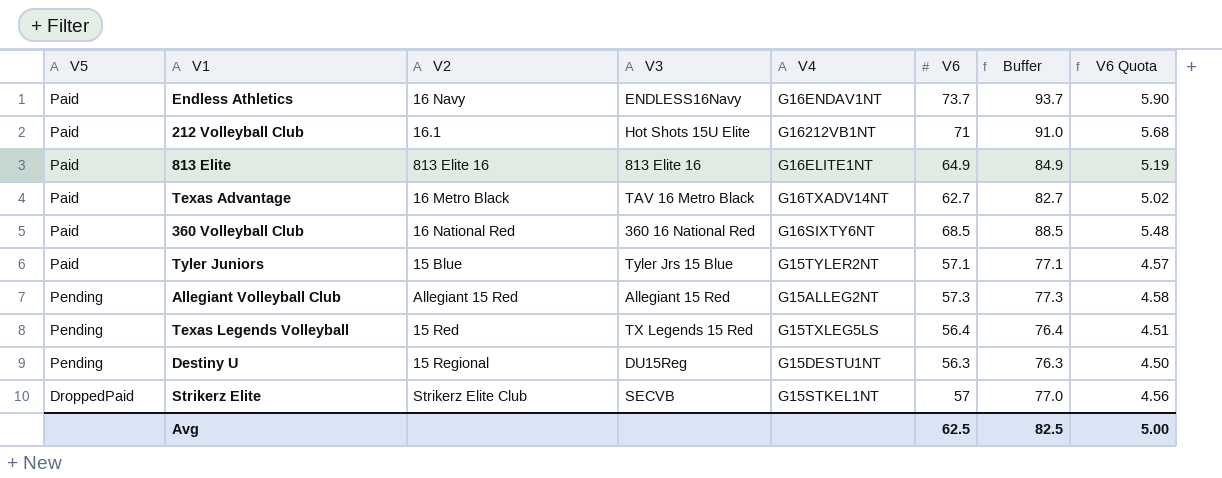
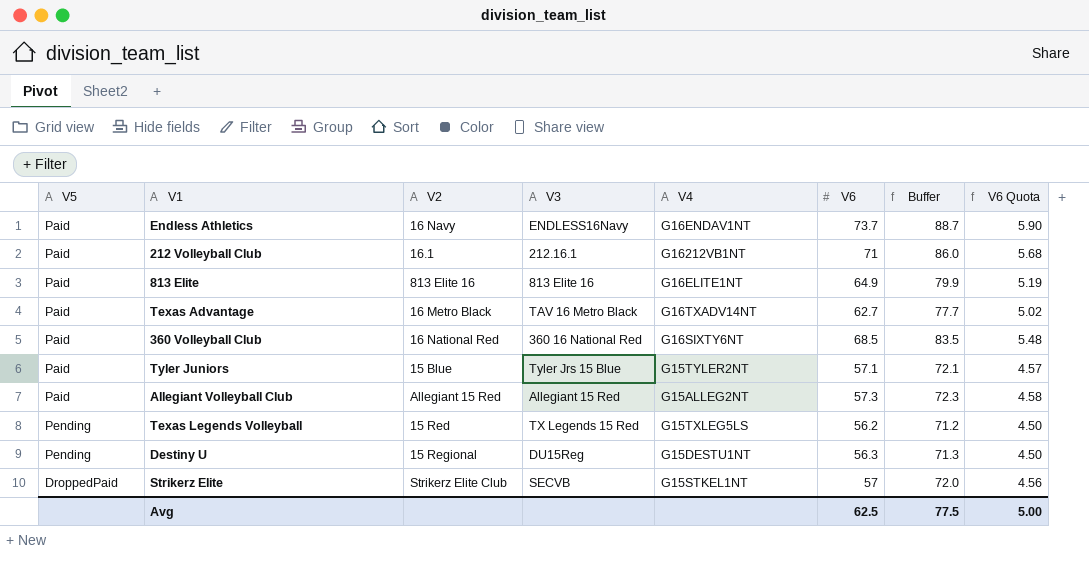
column Buffer | formula: [V6] + 20 -> [V6] + 15
212 Volleyball Club | V3: Hot Shots 15U Elite -> 212.16.1
Allegiant Volleyball Club | V5: Pending -> Paid
Texas Legends Volleyball | V6: 56.4 -> 56.2
Texas Legends Volleyball | V6 Quota: 4.51 -> 4.50
Avg | Buffer: 82.5 -> 77.5

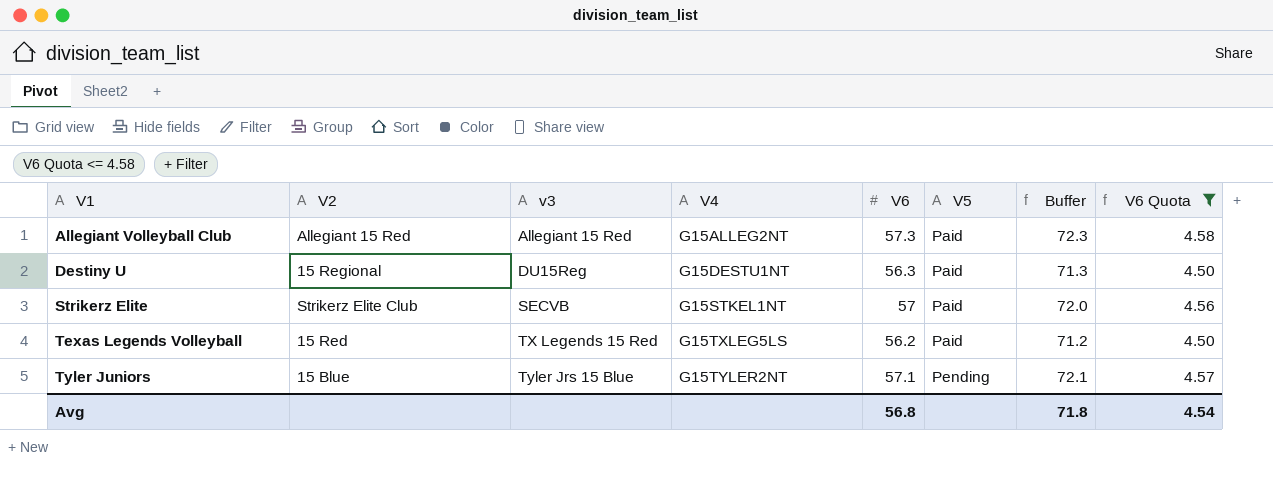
filter: none -> V6 Quota <= 4.58
row order: none -> V1 ascending
column name: V3 -> v3
column V5 | position: 1 -> 6
Destiny U | V5: Pending -> Paid
Strikerz Elite | V5: DroppedPaid -> Paid
Texas Legends Volleyball | V5: Pending -> Paid
Tyler Juniors | V5: Paid -> Pending
Avg | V6: 62.5 -> 56.8
Avg | Buffer: 77.5 -> 71.8
Avg | V6 Quota: 5.00 -> 4.54

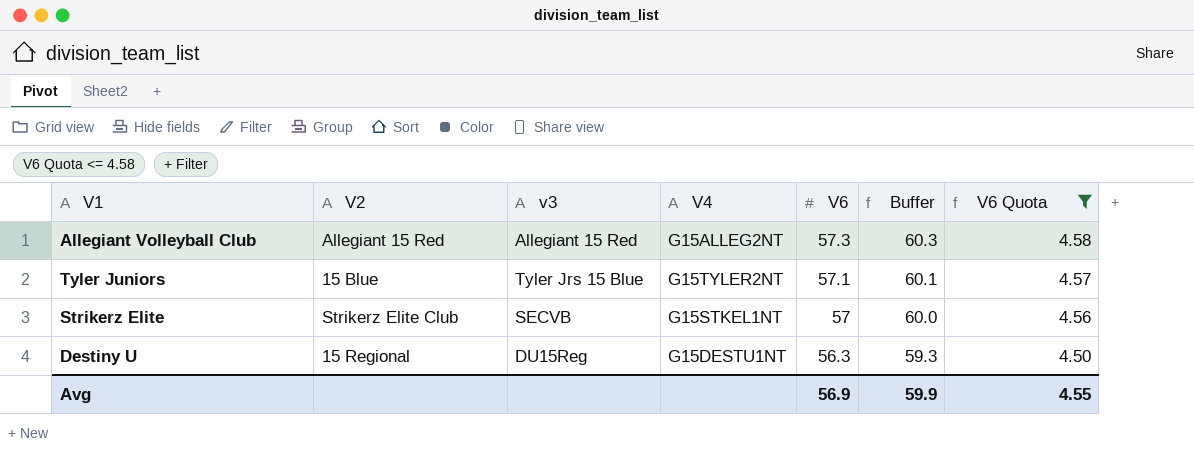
row order: V1 ascending -> V6 descending
column V5 | position: 6 -> none
column Buffer | formula: [V6] + 15 -> [V6] + 3
row Texas Legends Volleyball: 15 Red | TX Legends 15 Red | G15TXLEG5LS | 56.2 | Paid | 71.2 | 4.50 -> none
Avg | V6: 56.8 -> 56.9
Avg | Buffer: 71.8 -> 59.9
Avg | V6 Quota: 4.54 -> 4.55

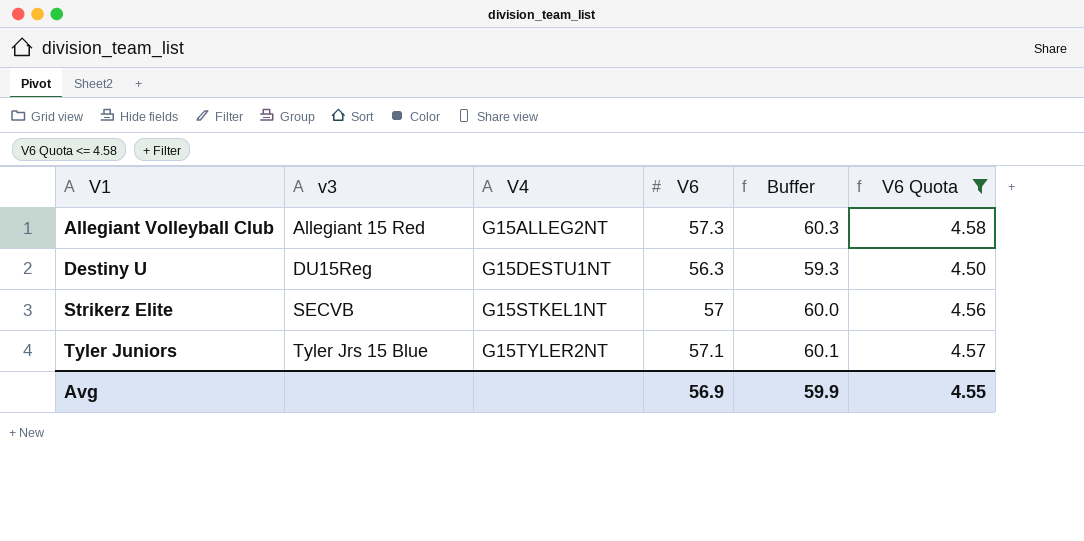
row order: V6 descending -> V1 ascending
column V2 | position: 2 -> none

